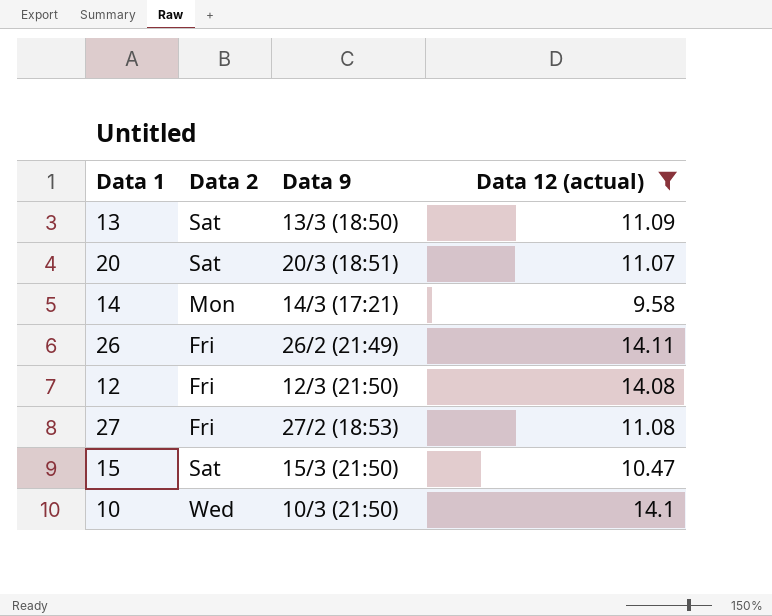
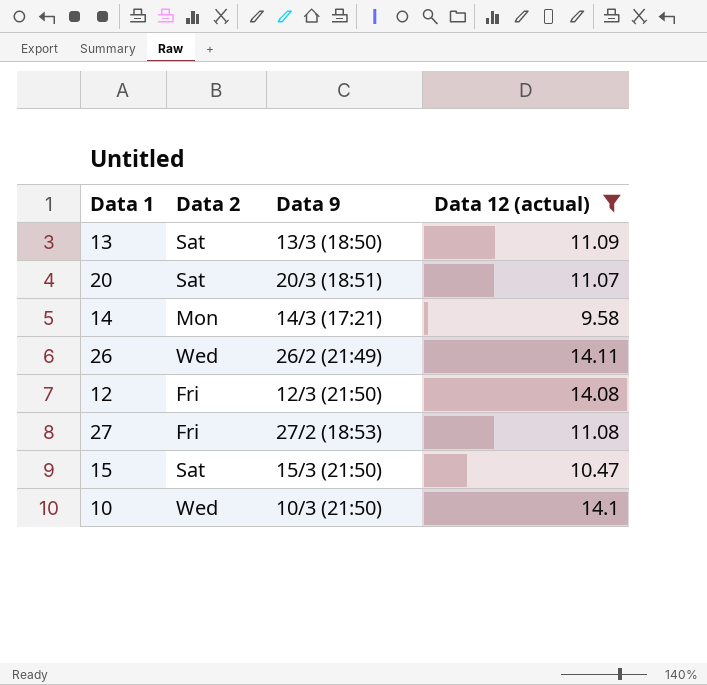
26 | Data 2: Fri -> Wed

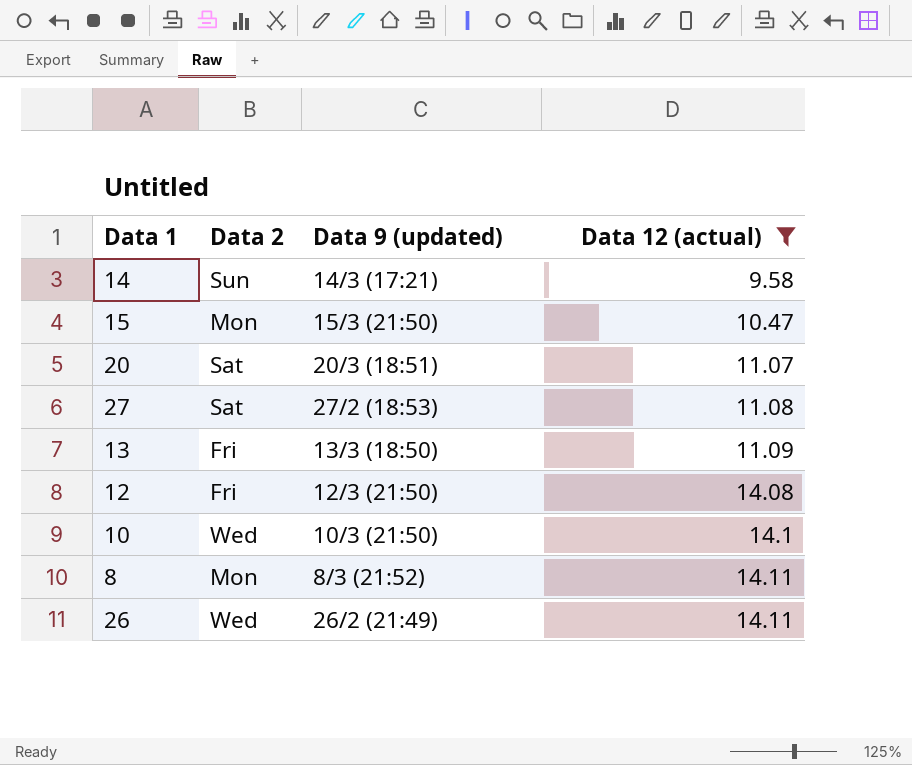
row order: none -> Data 12 (actual) ascending
column name: Data 9 -> Data 9 (updated)
14 | Data 2: Mon -> Sun
15 | Data 2: Sat -> Mon
27 | Data 2: Fri -> Sat
13 | Data 2: Sat -> Fri
row 8: none -> Mon | 8/3 (21:52) | 14.11

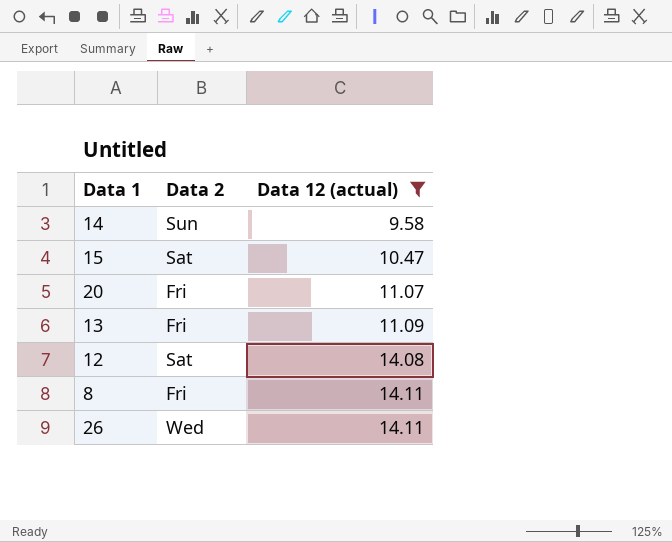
column Data 9 (updated) | position: 3 -> none
row 27: Sat | 27/2 (18:53) | 11.08 -> none
row 10: Wed | 10/3 (21:50) | 14.1 -> none
15 | Data 2: Mon -> Sat
20 | Data 2: Sat -> Fri
12 | Data 2: Fri -> Sat
8 | Data 2: Mon -> Fri

